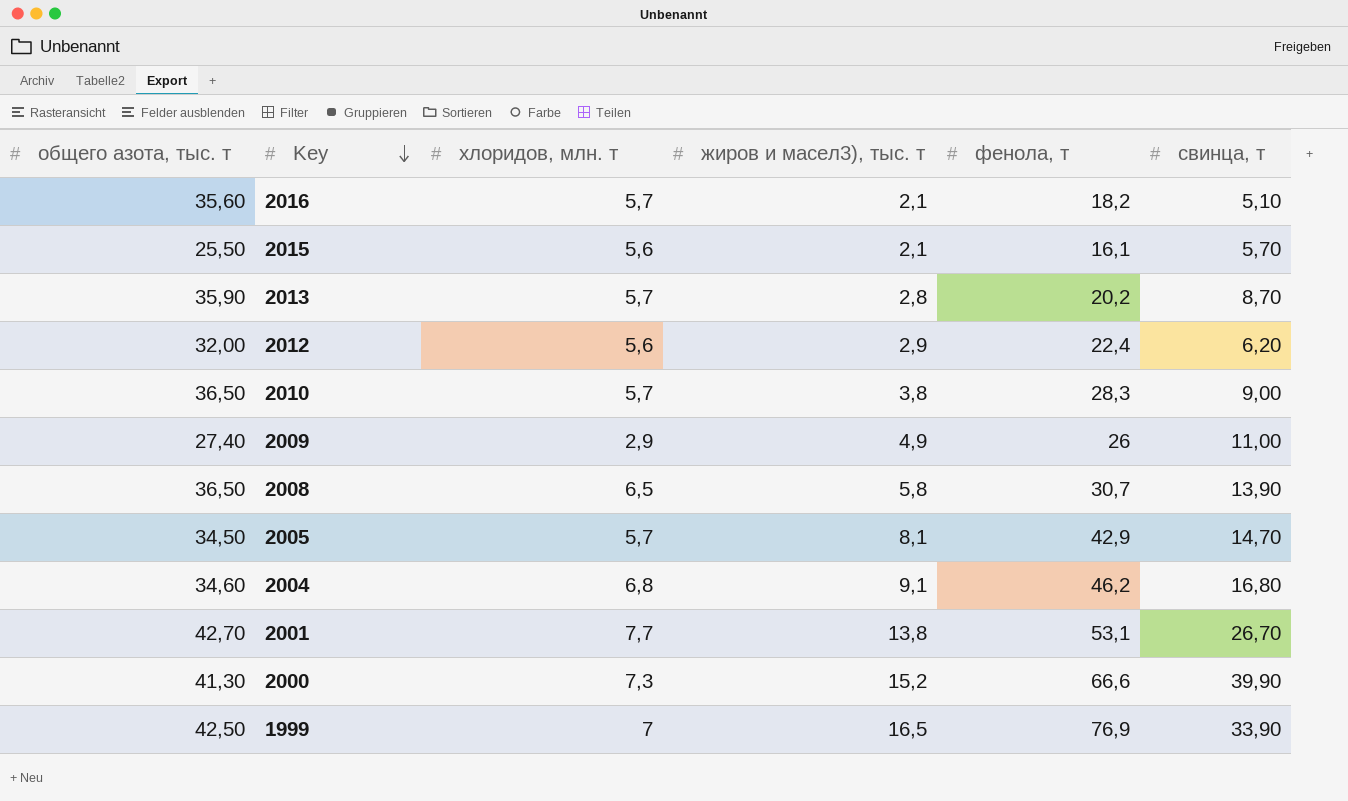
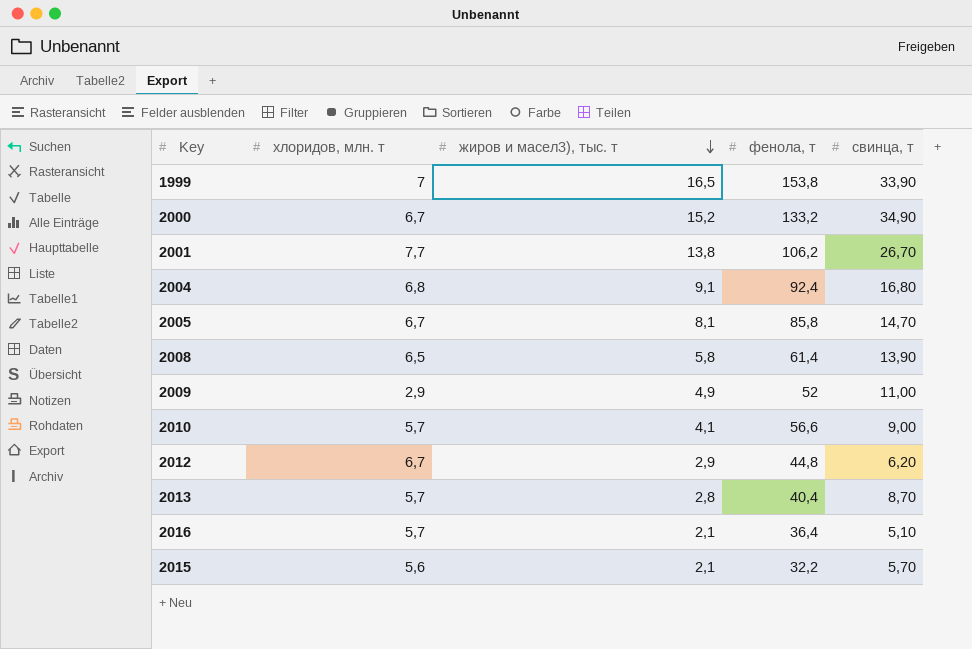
row order: Key descending -> жиров и масел3), тыс. т descending
column общего азота, тыс. т | position: 1 -> none
1999 | фенола, т: 76,9 -> 153,8
2000 | хлоридов, млн. т: 7,3 -> 6,7
2000 | фенола, т: 66,6 -> 133,2
2000 | свинца, т: 39,90 -> 34,90
2001 | фенола, т: 53,1 -> 106,2
2004 | фенола, т: 46,2 -> 92,4
2005 | хлоридов, млн. т: 5,7 -> 6,7
2005 | фенола, т: 42,9 -> 85,8
2008 | фенола, т: 30,7 -> 61,4
2009 | фенола, т: 26 -> 52
2010 | жиров и масел3), тыс. т: 3,8 -> 4,1
2010 | фенола, т: 28,3 -> 56,6
2012 | хлоридов, млн. т: 5,6 -> 6,7
2012 | фенола, т: 22,4 -> 44,8
2013 | фенола, т: 20,2 -> 40,4
2016 | фенола, т: 18,2 -> 36,4
2015 | фенола, т: 16,1 -> 32,2

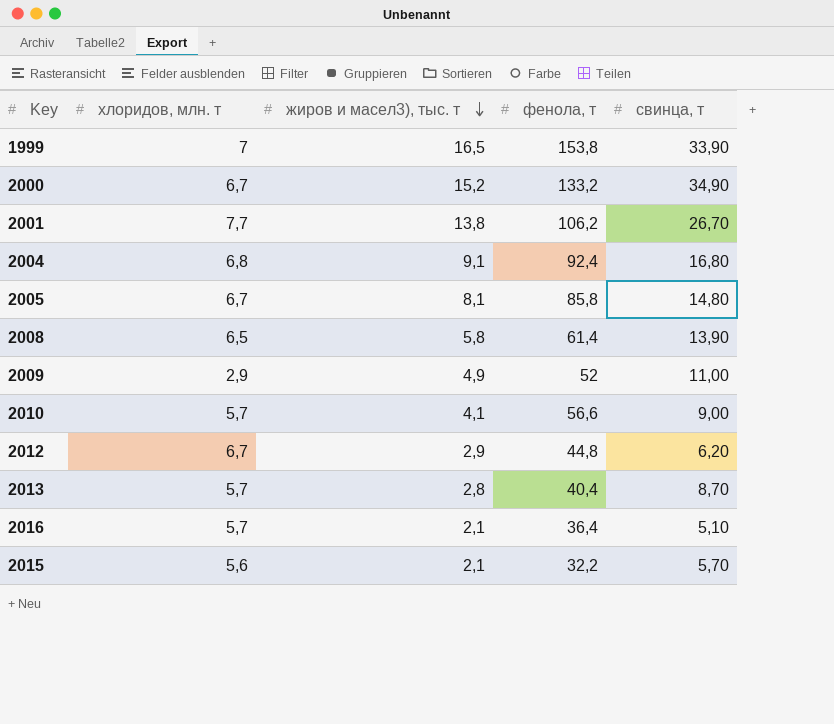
2005 | свинца, т: 14,70 -> 14,80

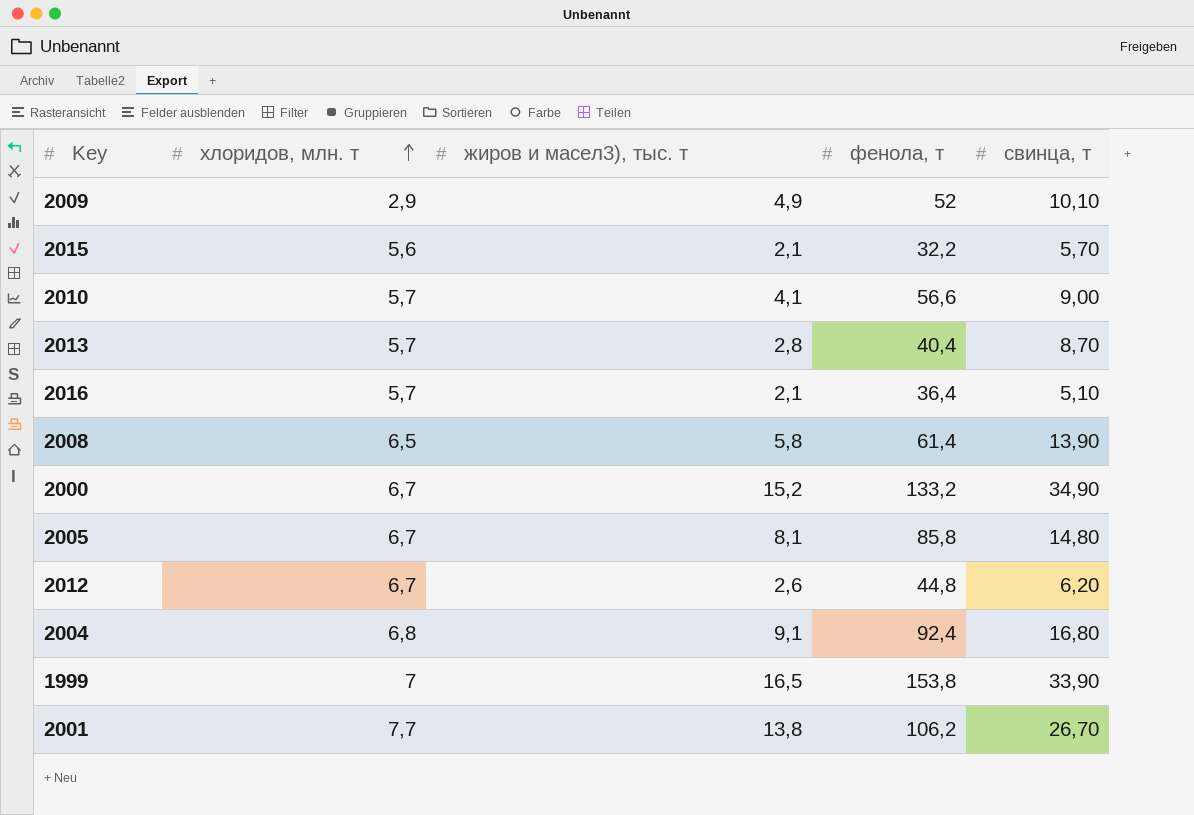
row order: жиров и масел3), тыс. т descending -> хлоридов, млн. т ascending
2009 | свинца, т: 11,00 -> 10,10
2012 | жиров и масел3), тыс. т: 2,9 -> 2,6

